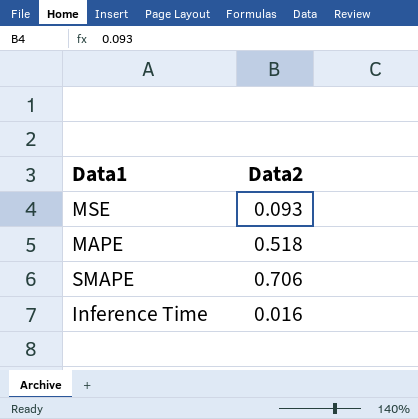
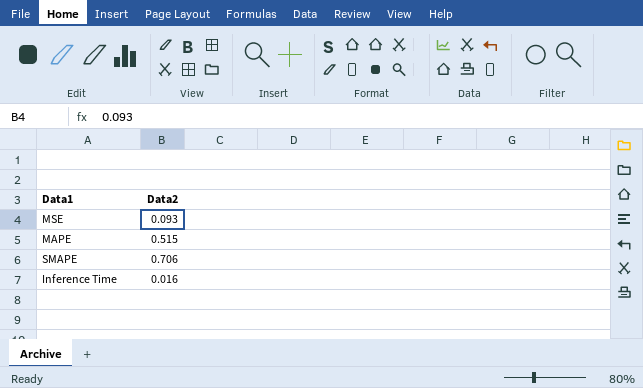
MAPE | Data2: 0.518 -> 0.515

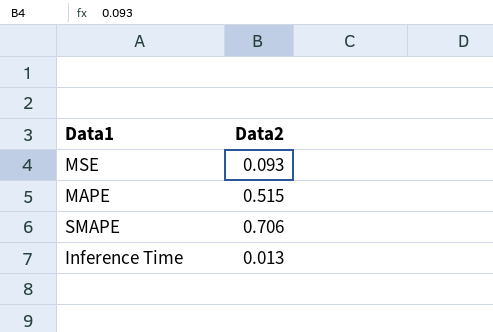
Inference Time | Data2: 0.016 -> 0.013

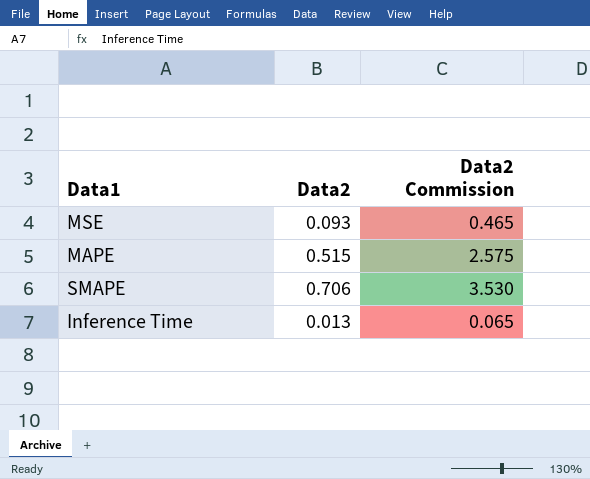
column Data2 Commission | formula: none -> [Data2] * 5

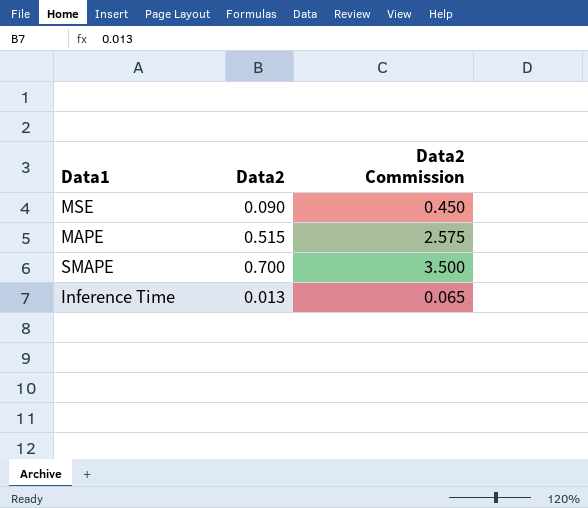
MSE | Data2: 0.093 -> 0.090
MSE | Data2 Commission: 0.465 -> 0.450
SMAPE | Data2: 0.706 -> 0.700
SMAPE | Data2 Commission: 3.530 -> 3.500

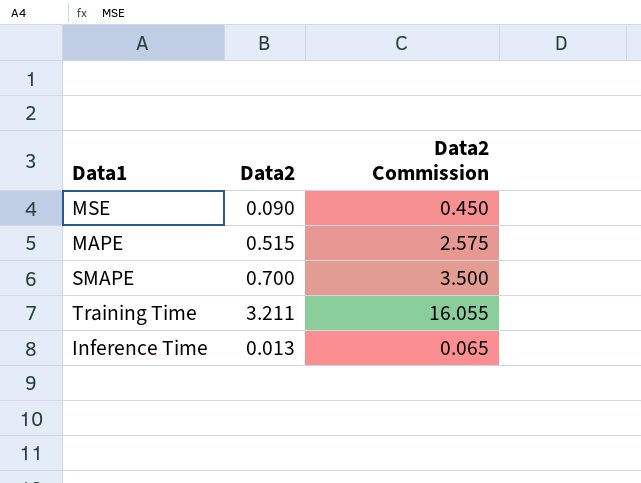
row Training Time: none -> 3.211 | 16.055

